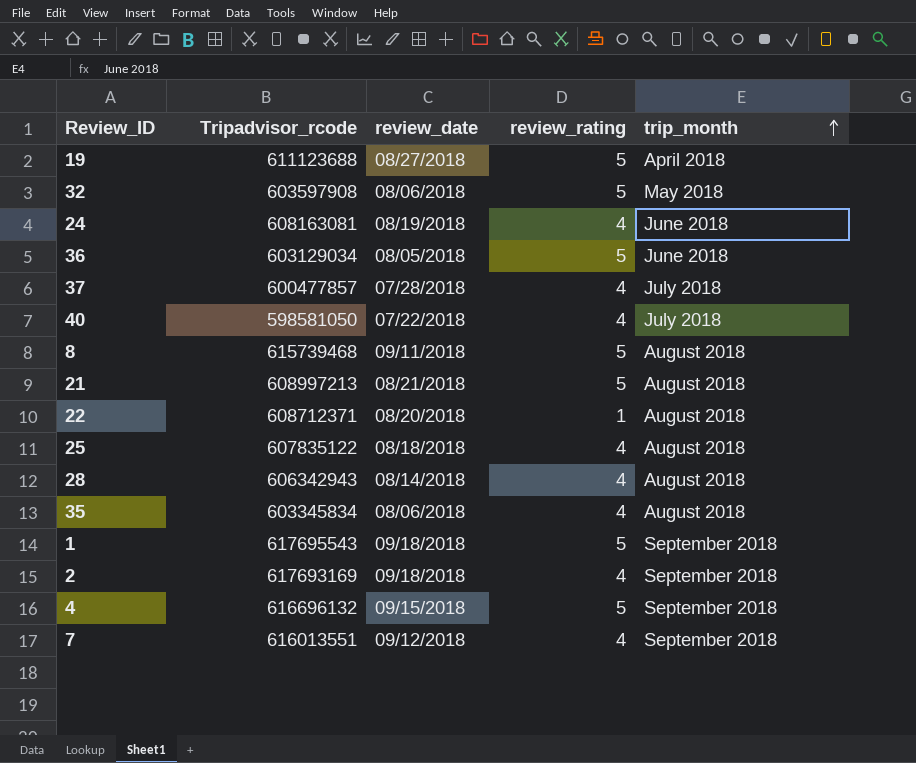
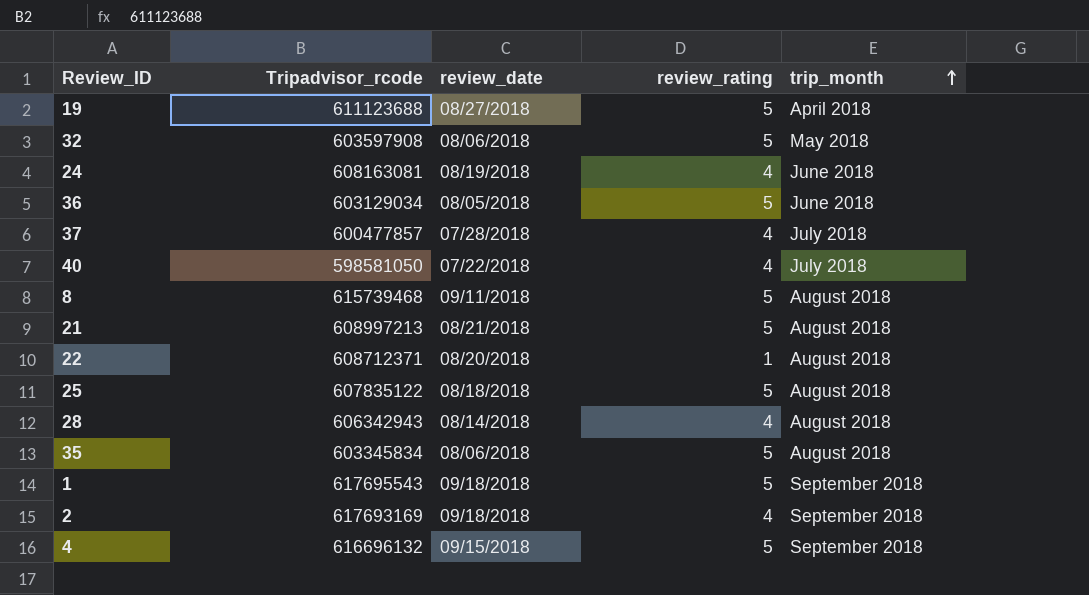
row 7: 616013551 | 09/12/2018 | 4 | September 2018 -> none
25 | review_rating: 4 -> 5
35 | review_rating: 4 -> 5

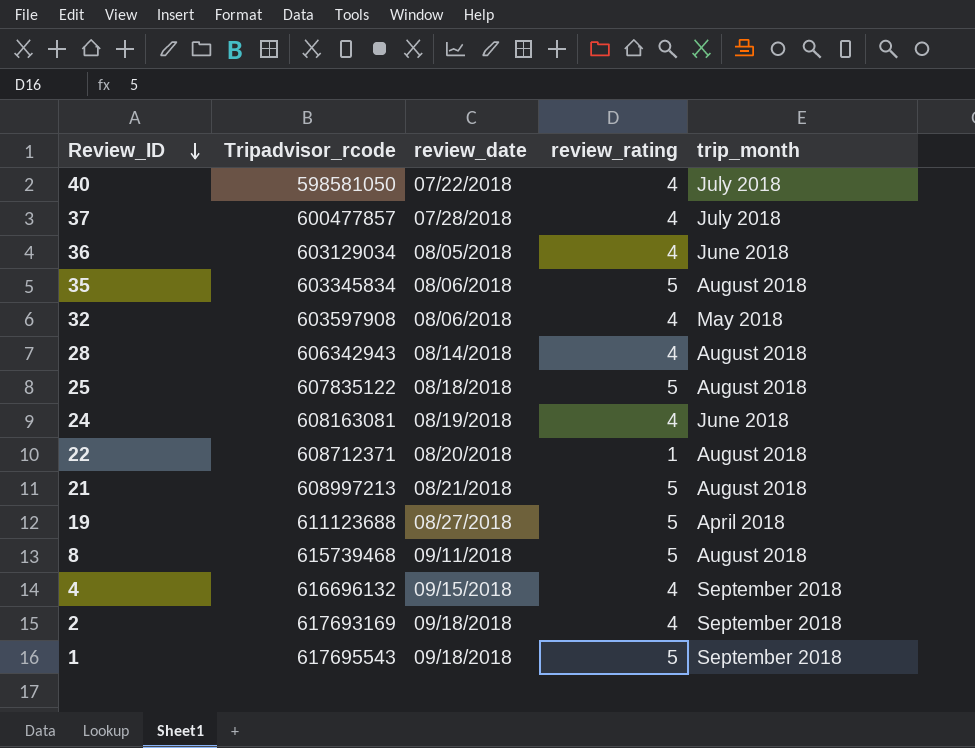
row order: trip_month ascending -> Review_ID descending
36 | review_rating: 5 -> 4
32 | review_rating: 5 -> 4
4 | review_rating: 5 -> 4

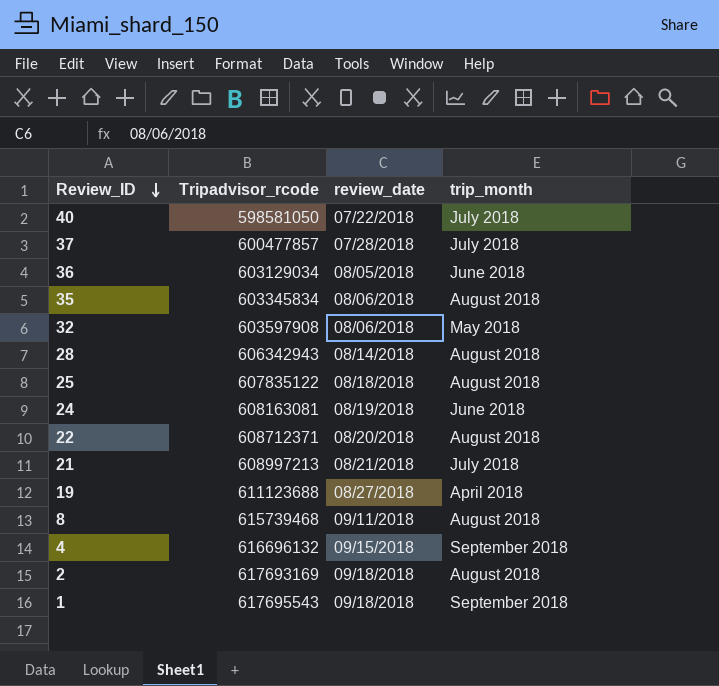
column review_rating | position: 4 -> none
21 | trip_month: August 2018 -> July 2018
2 | trip_month: September 2018 -> August 2018

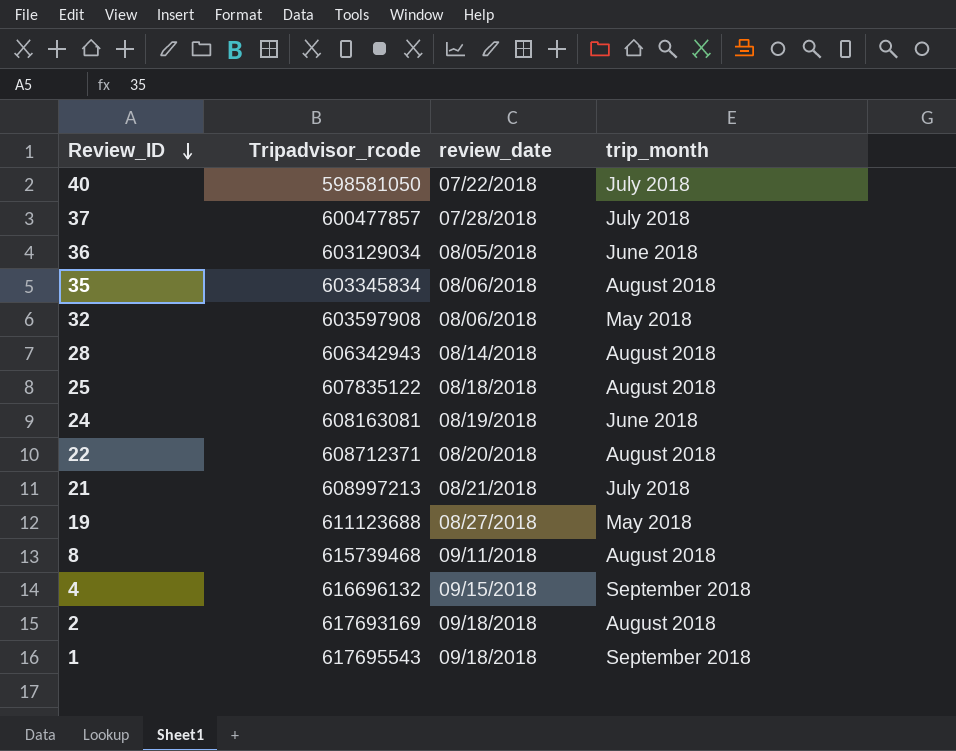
19 | trip_month: April 2018 -> May 2018

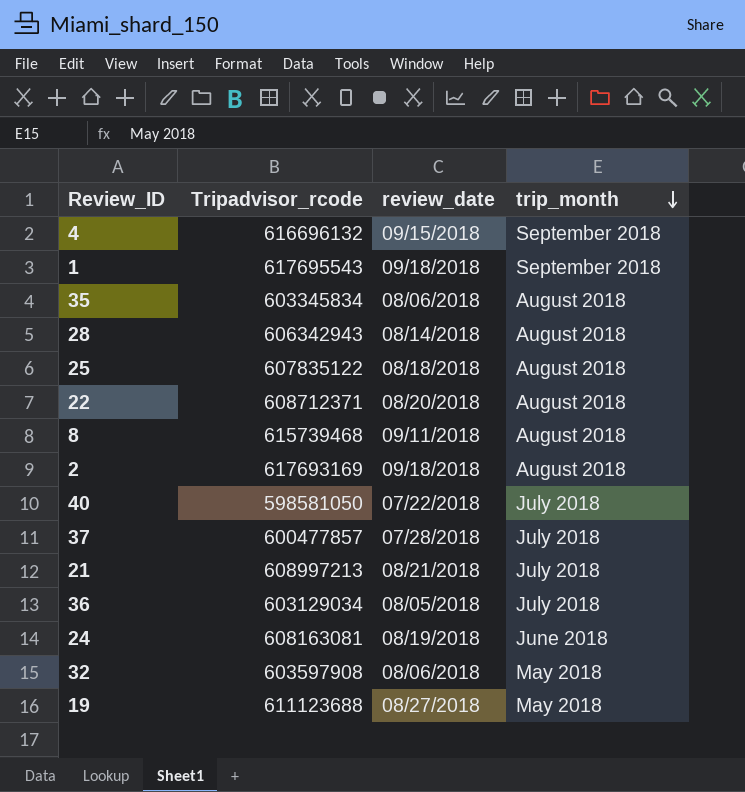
row order: Review_ID descending -> trip_month descending
36 | trip_month: June 2018 -> July 2018

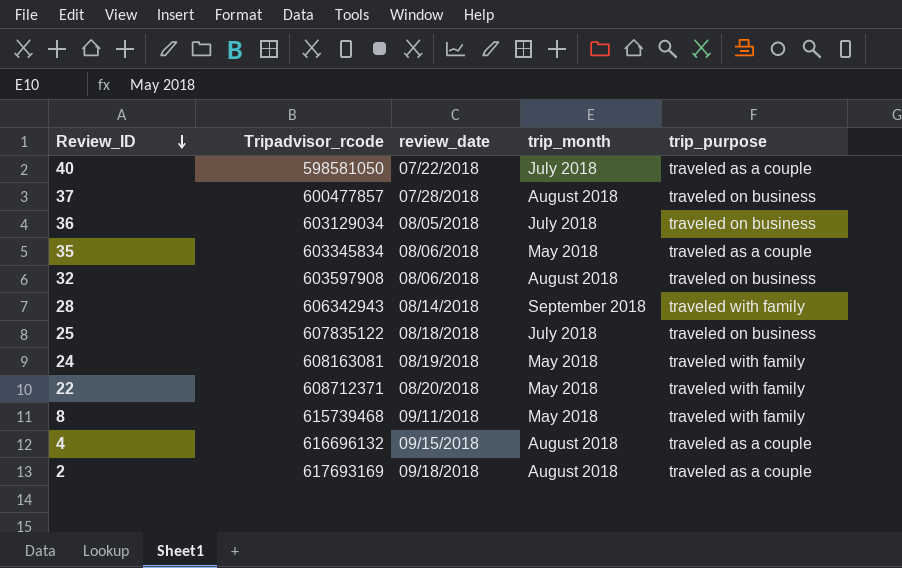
row order: trip_month descending -> Review_ID descending
column trip_purpose | position: none -> 5
row 1: 617695543 | 09/18/2018 | September 2018 -> none
row 21: 608997213 | 08/21/2018 | July 2018 -> none
row 19: 611123688 | 08/27/2018 | May 2018 -> none
37 | trip_month: July 2018 -> August 2018
35 | trip_month: August 2018 -> May 2018
32 | trip_month: May 2018 -> August 2018
28 | trip_month: August 2018 -> September 2018
25 | trip_month: August 2018 -> July 2018
24 | trip_month: June 2018 -> May 2018
22 | trip_month: August 2018 -> May 2018
8 | trip_month: August 2018 -> May 2018
4 | trip_month: September 2018 -> August 2018

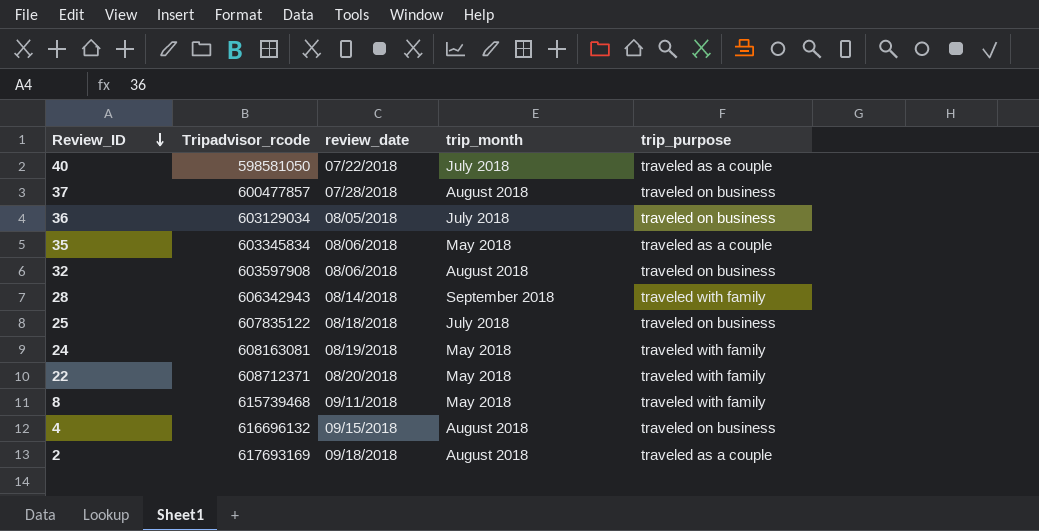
4 | trip_purpose: traveled as a couple -> traveled on business

